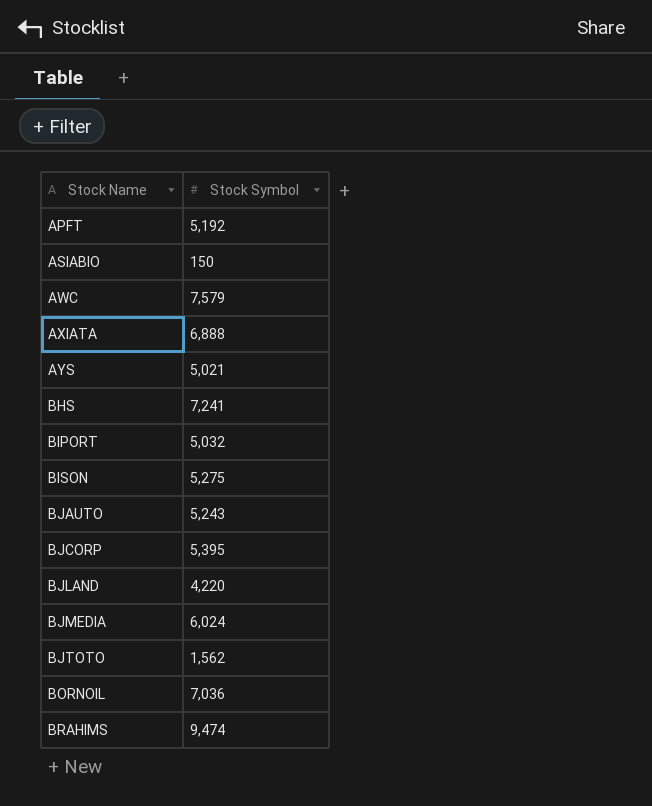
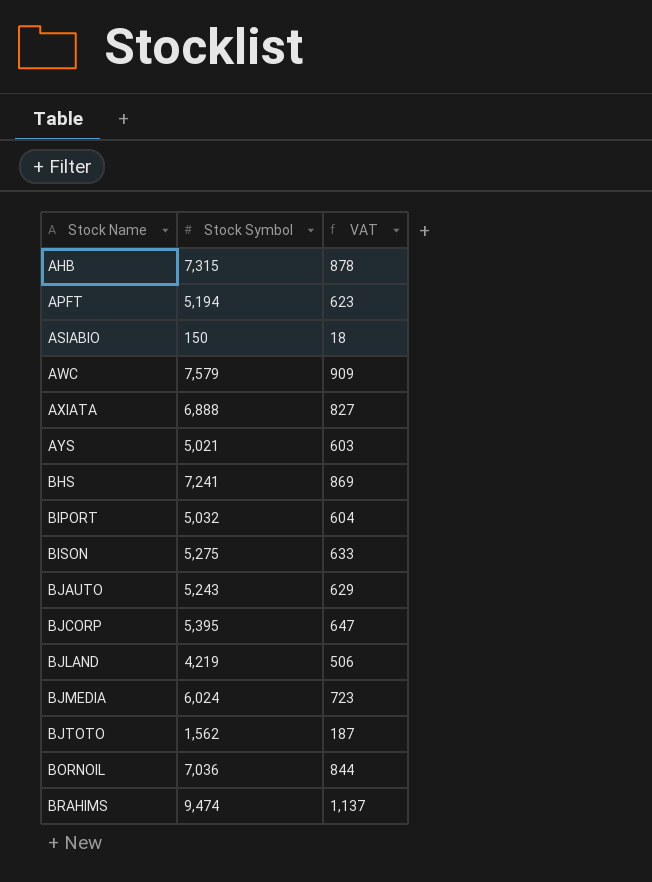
column VAT | formula: none -> [Stock Symbol] * 0.12
row AHB: none -> 7,315 | 878
APFT | Stock Symbol: 5,192 -> 5,194
BJLAND | Stock Symbol: 4,220 -> 4,219

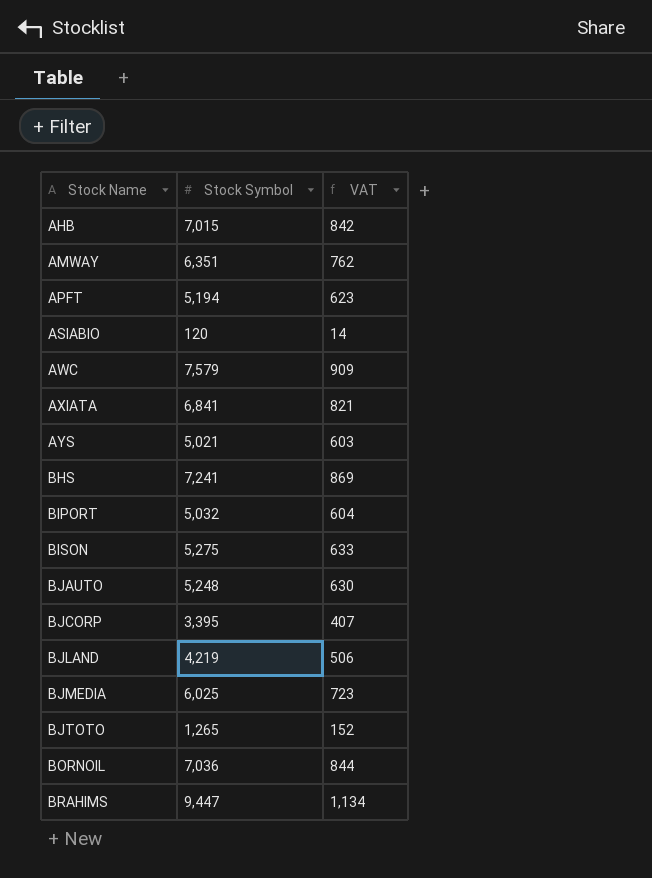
AHB | Stock Symbol: 7,315 -> 7,015
AHB | VAT: 878 -> 842
row AMWAY: none -> 6,351 | 762
ASIABIO | Stock Symbol: 150 -> 120
ASIABIO | VAT: 18 -> 14
AXIATA | Stock Symbol: 6,888 -> 6,841
AXIATA | VAT: 827 -> 821
BJAUTO | Stock Symbol: 5,243 -> 5,248
BJAUTO | VAT: 629 -> 630
BJCORP | Stock Symbol: 5,395 -> 3,395
BJCORP | VAT: 647 -> 407
BJMEDIA | Stock Symbol: 6,024 -> 6,025
BJTOTO | Stock Symbol: 1,562 -> 1,265
BJTOTO | VAT: 187 -> 152
BRAHIMS | Stock Symbol: 9,474 -> 9,447
BRAHIMS | VAT: 1,137 -> 1,134

